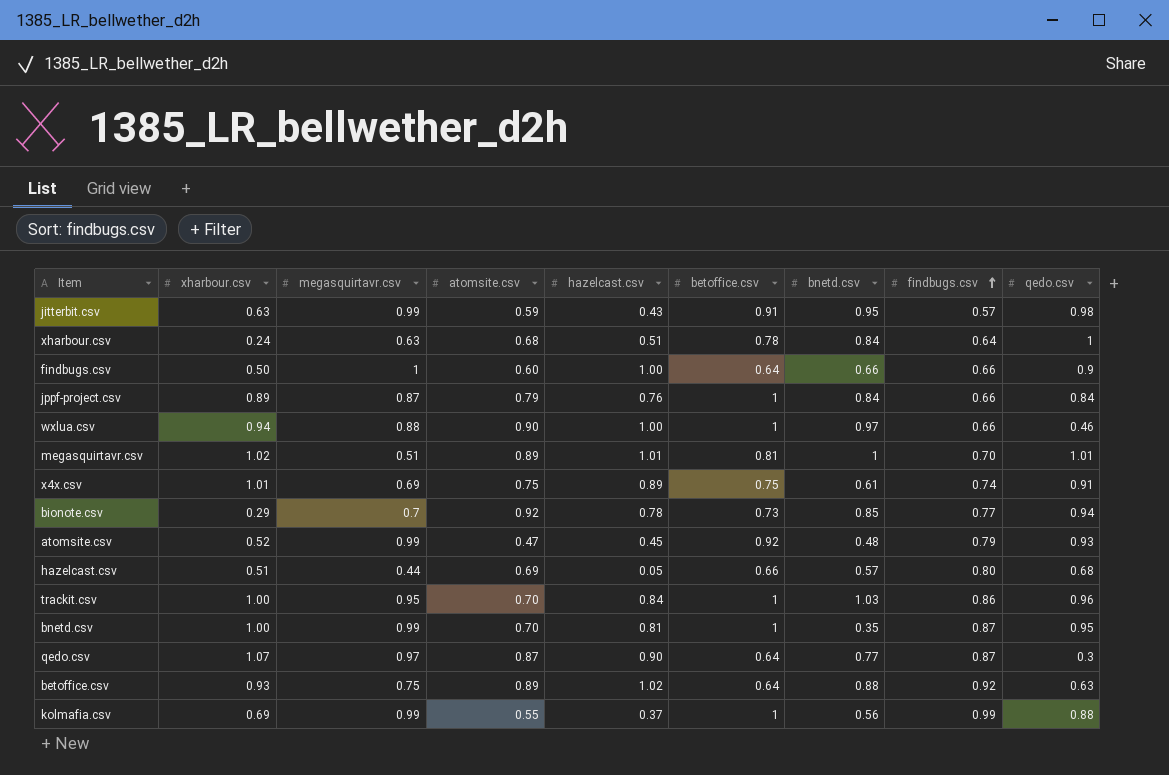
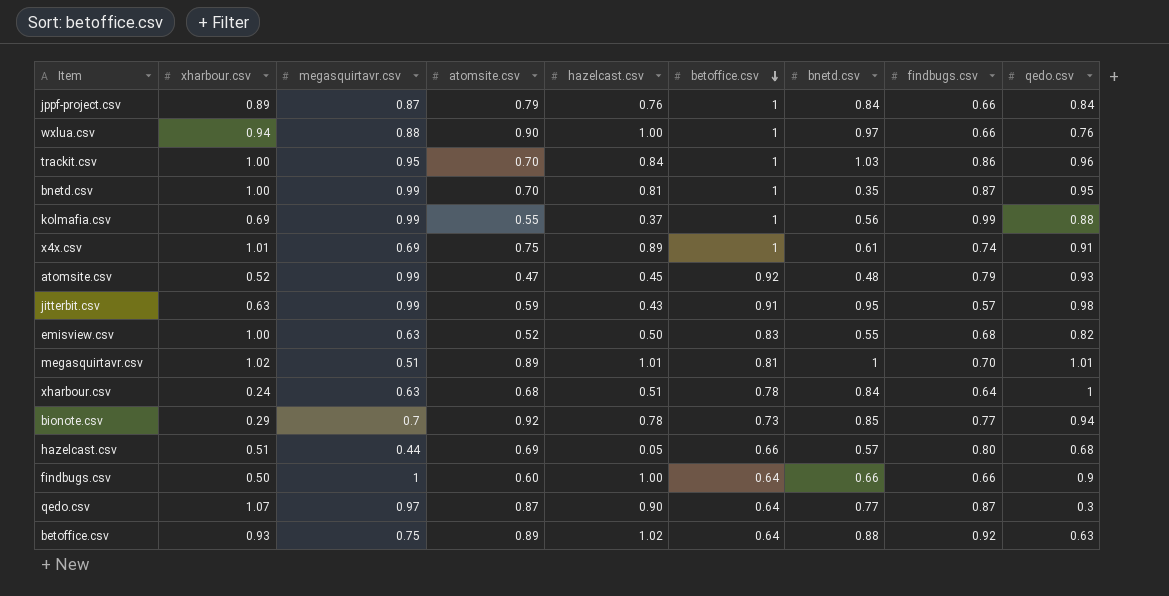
row order: findbugs.csv ascending -> betoffice.csv descending
wxlua.csv | qedo.csv: 0.46 -> 0.76
x4x.csv | betoffice.csv: 0.75 -> 1
row emisview.csv: none -> 1.00 | 0.63 | 0.52 | 0.50 | 0.83 | 0.55 | 0.68 | 0.82

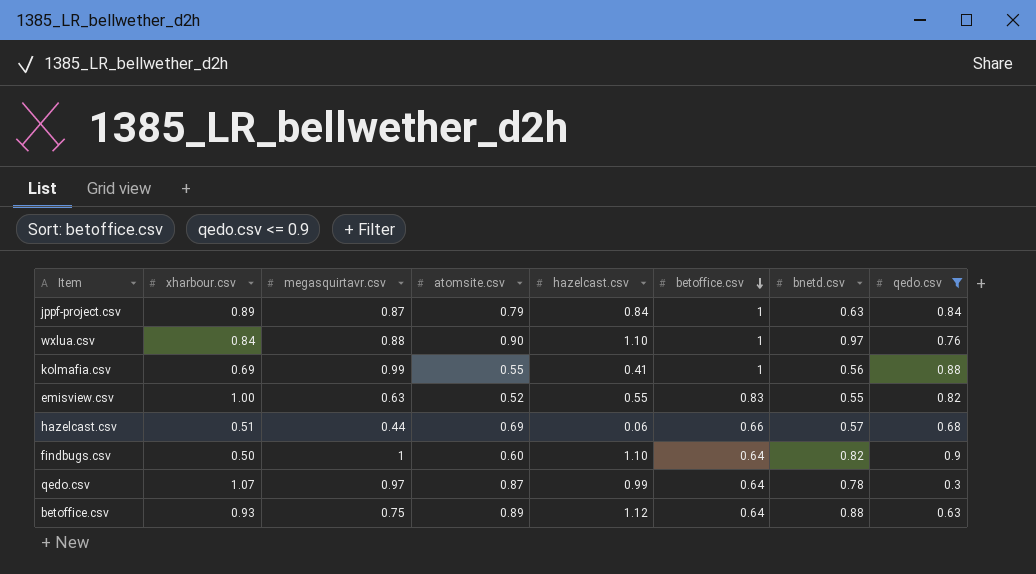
filter: none -> qedo.csv <= 0.9
column findbugs.csv | position: 8 -> none
jppf-project.csv | hazelcast.csv: 0.76 -> 0.84
jppf-project.csv | bnetd.csv: 0.84 -> 0.63
wxlua.csv | xharbour.csv: 0.94 -> 0.84
wxlua.csv | hazelcast.csv: 1.00 -> 1.10
kolmafia.csv | hazelcast.csv: 0.37 -> 0.41
emisview.csv | hazelcast.csv: 0.50 -> 0.55
hazelcast.csv | hazelcast.csv: 0.05 -> 0.06
findbugs.csv | hazelcast.csv: 1.00 -> 1.10
findbugs.csv | bnetd.csv: 0.66 -> 0.82
qedo.csv | hazelcast.csv: 0.90 -> 0.99
qedo.csv | bnetd.csv: 0.77 -> 0.78
betoffice.csv | hazelcast.csv: 1.02 -> 1.12

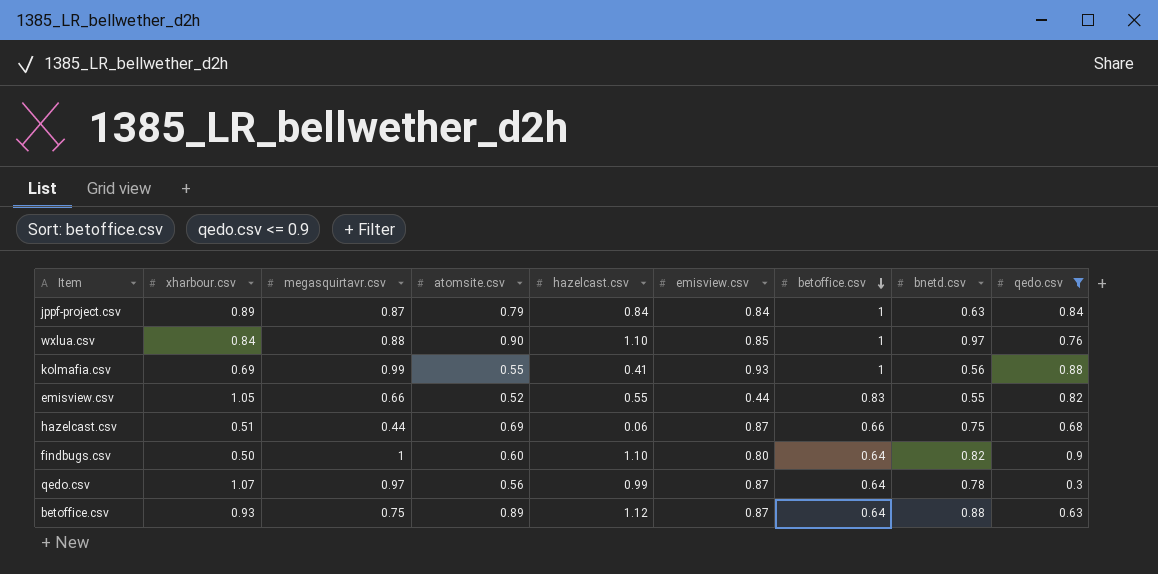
column emisview.csv | position: none -> 6
emisview.csv | xharbour.csv: 1.00 -> 1.05
emisview.csv | megasquirtavr.csv: 0.63 -> 0.66
hazelcast.csv | bnetd.csv: 0.57 -> 0.75
qedo.csv | atomsite.csv: 0.87 -> 0.56

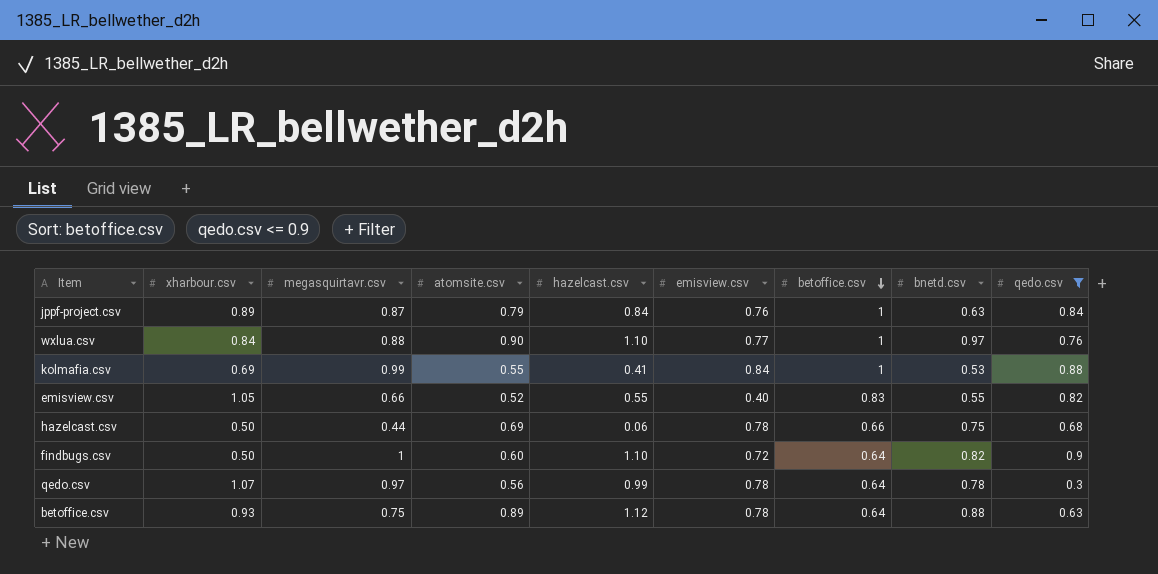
jppf-project.csv | emisview.csv: 0.84 -> 0.76
wxlua.csv | emisview.csv: 0.85 -> 0.77
kolmafia.csv | emisview.csv: 0.93 -> 0.84
kolmafia.csv | bnetd.csv: 0.56 -> 0.53
emisview.csv | emisview.csv: 0.44 -> 0.40
hazelcast.csv | xharbour.csv: 0.51 -> 0.50
hazelcast.csv | emisview.csv: 0.87 -> 0.78
findbugs.csv | emisview.csv: 0.80 -> 0.72
qedo.csv | emisview.csv: 0.87 -> 0.78
betoffice.csv | emisview.csv: 0.87 -> 0.78

